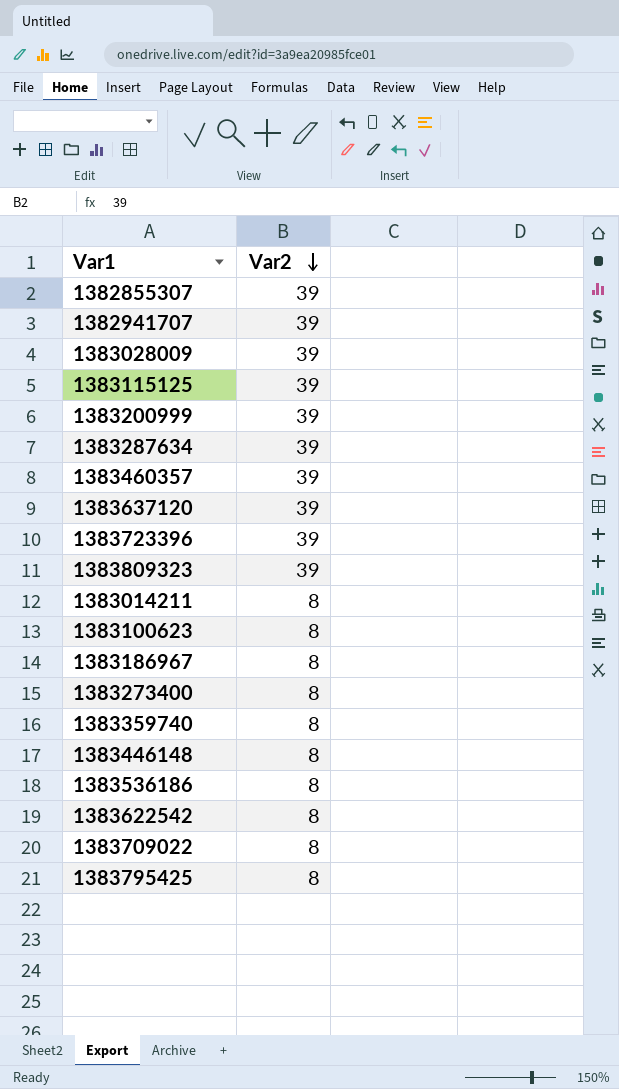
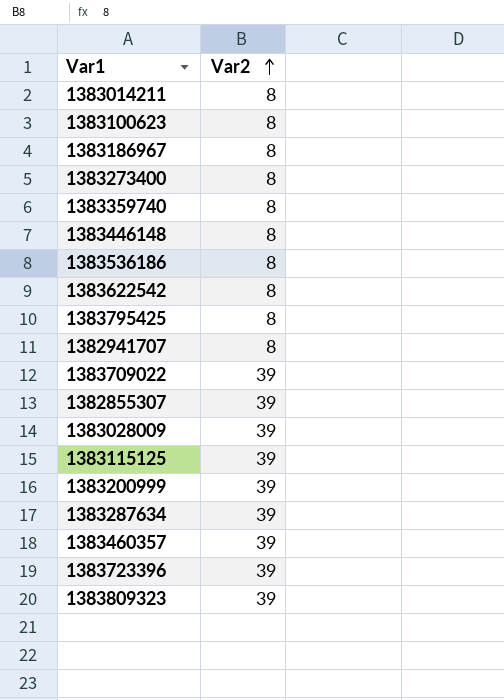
row order: Var2 descending -> Var2 ascending
row 1383637120: 39 -> none
1382941707 | Var2: 39 -> 8
1383709022 | Var2: 8 -> 39

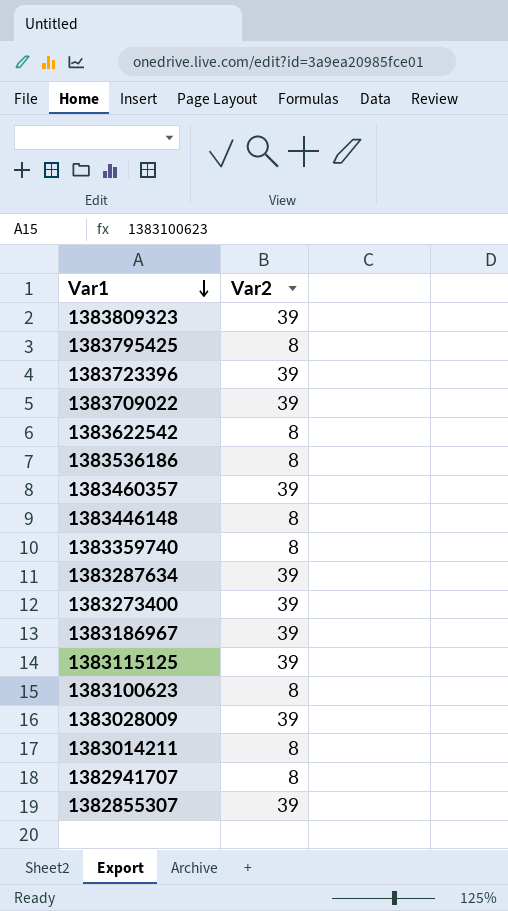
row order: Var2 ascending -> Var1 descending
row 1383200999: 39 -> none
1383273400 | Var2: 8 -> 39
1383186967 | Var2: 8 -> 39

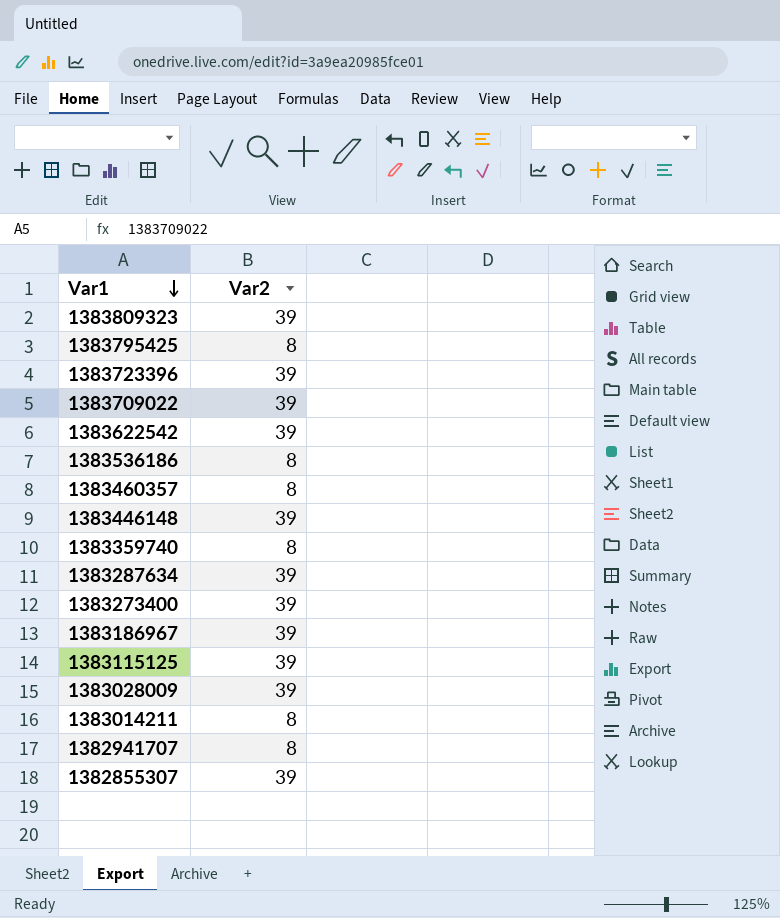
row 1383100623: 8 -> none
1383622542 | Var2: 8 -> 39
1383460357 | Var2: 39 -> 8
1383446148 | Var2: 8 -> 39

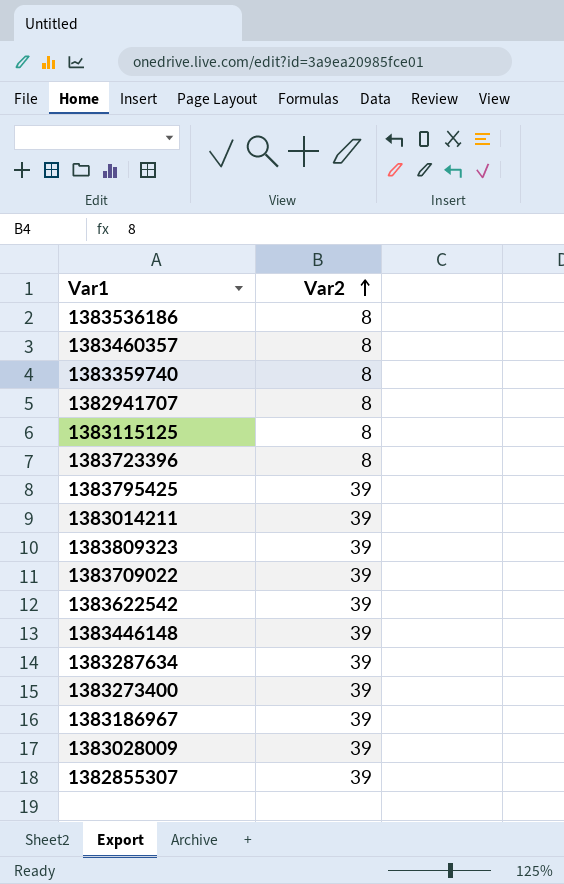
row order: Var1 descending -> Var2 ascending
1383115125 | Var2: 39 -> 8
1383723396 | Var2: 39 -> 8
1383795425 | Var2: 8 -> 39
1383014211 | Var2: 8 -> 39

